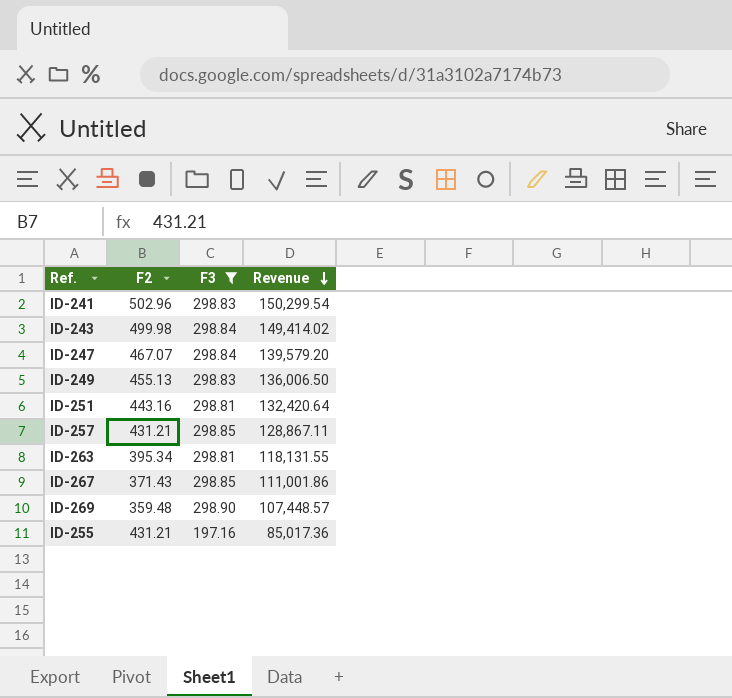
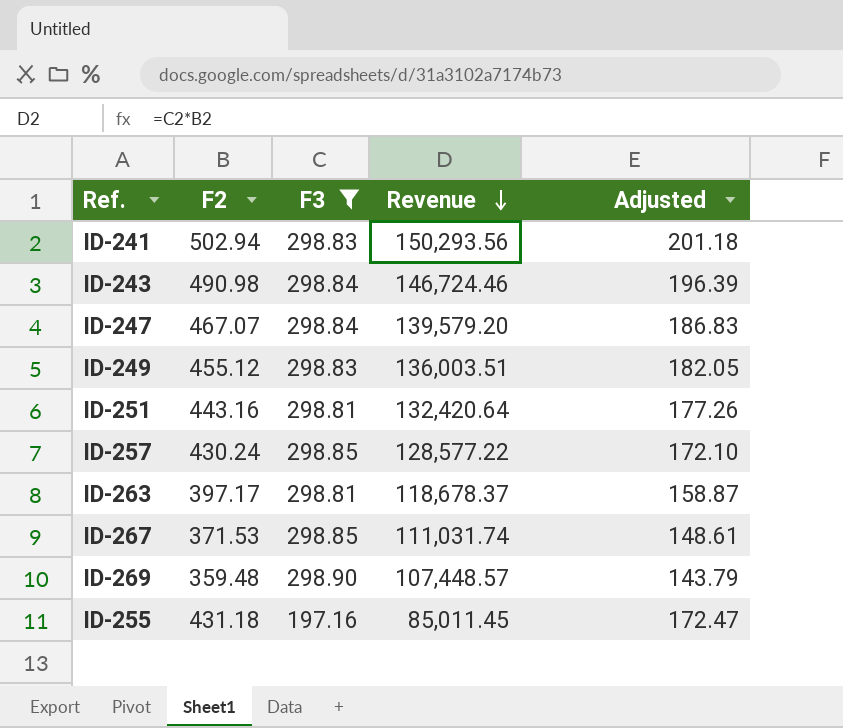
column Adjusted | formula: none -> [F2] * 0.4
ID-241 | F2: 502.96 -> 502.94
ID-241 | Revenue: 150,299.54 -> 150,293.56
ID-243 | F2: 499.98 -> 490.98
ID-243 | Revenue: 149,414.02 -> 146,724.46
ID-249 | F2: 455.13 -> 455.12
ID-249 | Revenue: 136,006.50 -> 136,003.51
ID-257 | F2: 431.21 -> 430.24
ID-257 | Revenue: 128,867.11 -> 128,577.22
ID-263 | F2: 395.34 -> 397.17
ID-263 | Revenue: 118,131.55 -> 118,678.37
ID-267 | F2: 371.43 -> 371.53
ID-267 | Revenue: 111,001.86 -> 111,031.74
ID-255 | F2: 431.21 -> 431.18
ID-255 | Revenue: 85,017.36 -> 85,011.45

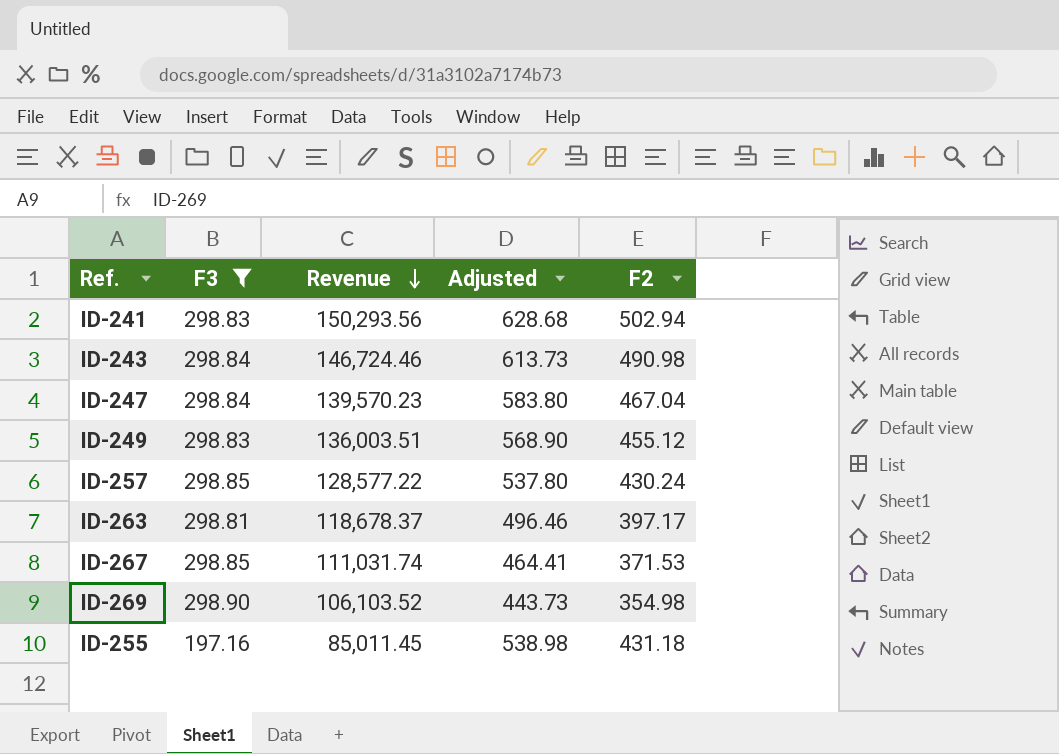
column Adjusted | formula: [F2] * 0.4 -> [F2] * 1.25
column F2 | position: 2 -> 5
row ID-251: 443.16 | 298.81 | 132,420.64 | 177.26 -> none
ID-247 | Revenue: 139,579.20 -> 139,570.23
ID-247 | F2: 467.07 -> 467.04
ID-269 | Revenue: 107,448.57 -> 106,103.52
ID-269 | F2: 359.48 -> 354.98

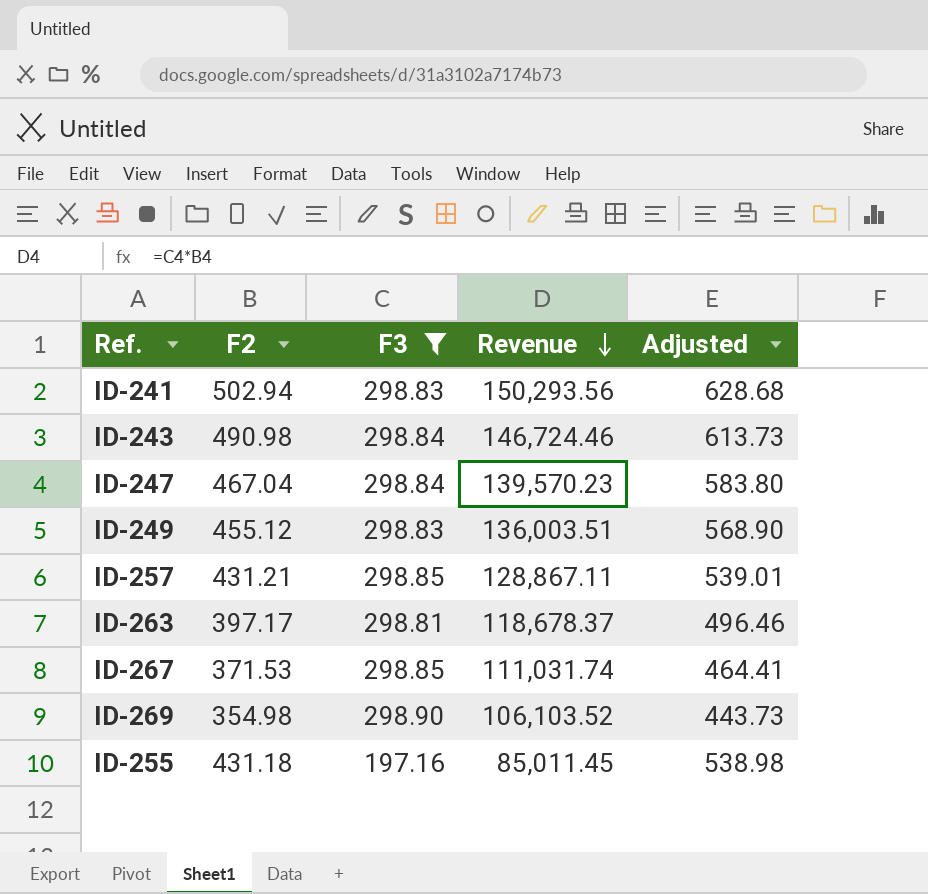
column F2 | position: 5 -> 2
ID-257 | F2: 430.24 -> 431.21
ID-257 | Revenue: 128,577.22 -> 128,867.11
ID-257 | Adjusted: 537.80 -> 539.01

